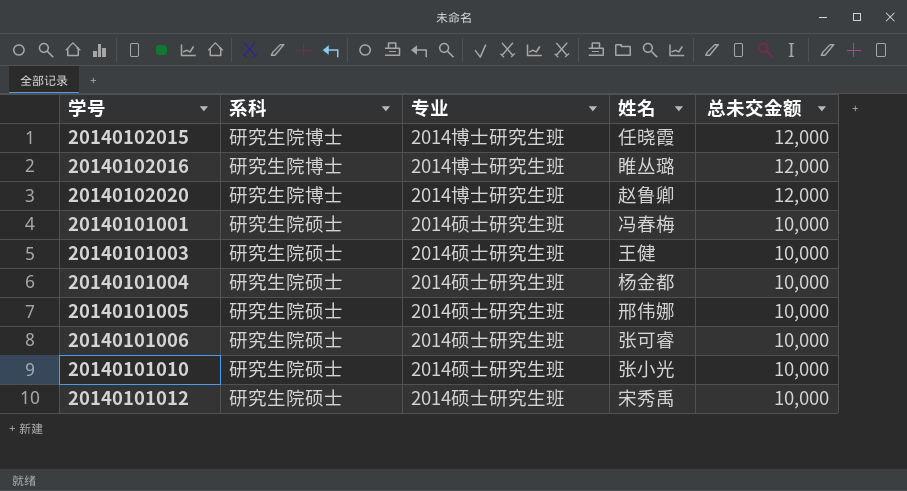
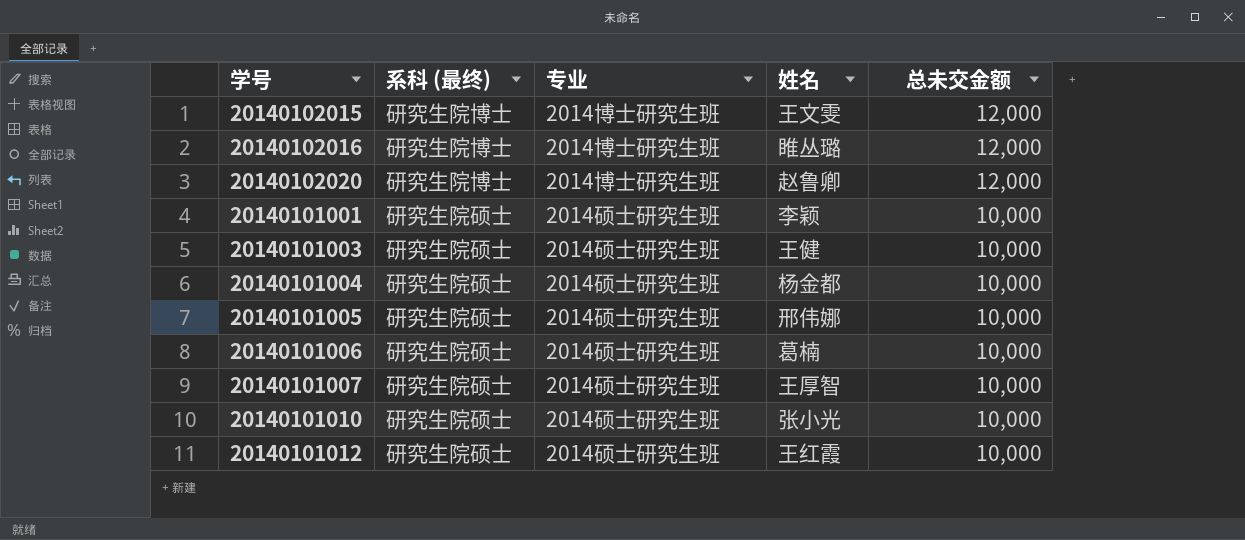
column name: 系科 -> 系科 (最终)
20140102015 | 姓名: 任晓霞 -> 王文雯
20140101001 | 姓名: 冯春梅 -> 李颖
20140101006 | 姓名: 张可睿 -> 葛楠
row 20140101007: none -> 研究生院硕士 | 2014硕士研究生班 | 王厚智 | 10,000
20140101012 | 姓名: 宋秀禹 -> 王红霞

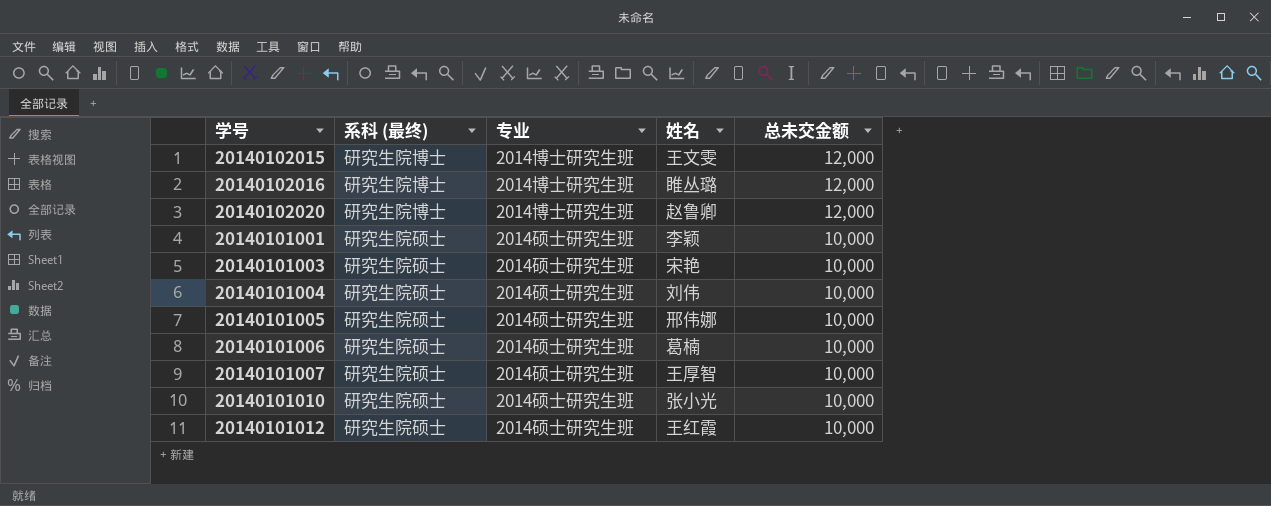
20140101003 | 姓名: 王健 -> 宋艳
20140101004 | 姓名: 杨金都 -> 刘伟

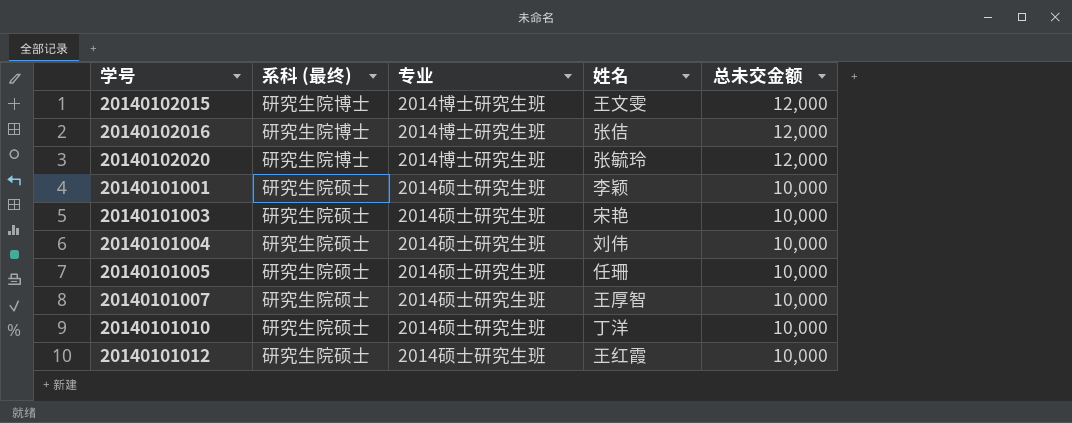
row 20140101006: 研究生院硕士 | 2014硕士研究生班 | 葛楠 | 10,000 -> none
20140102016 | 姓名: 睢丛璐 -> 张佶
20140102020 | 姓名: 赵鲁卿 -> 张毓玲
20140101005 | 姓名: 邢伟娜 -> 任珊
20140101010 | 姓名: 张小光 -> 丁洋

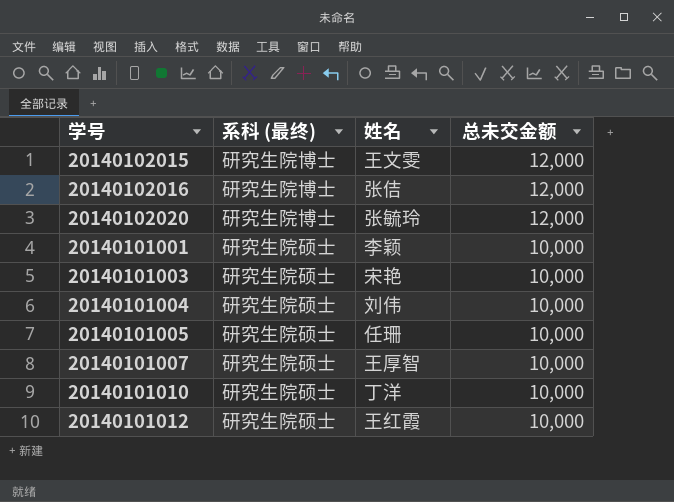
column 专业 | position: 3 -> none

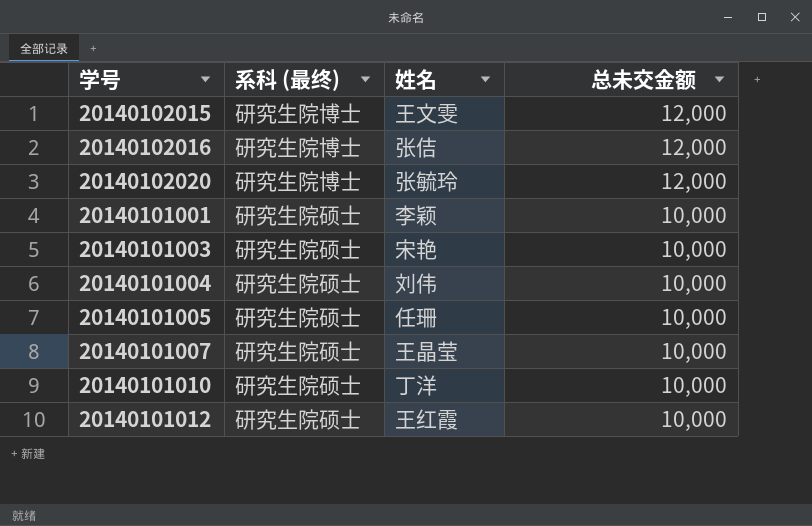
20140101007 | 姓名: 王厚智 -> 王晶莹

